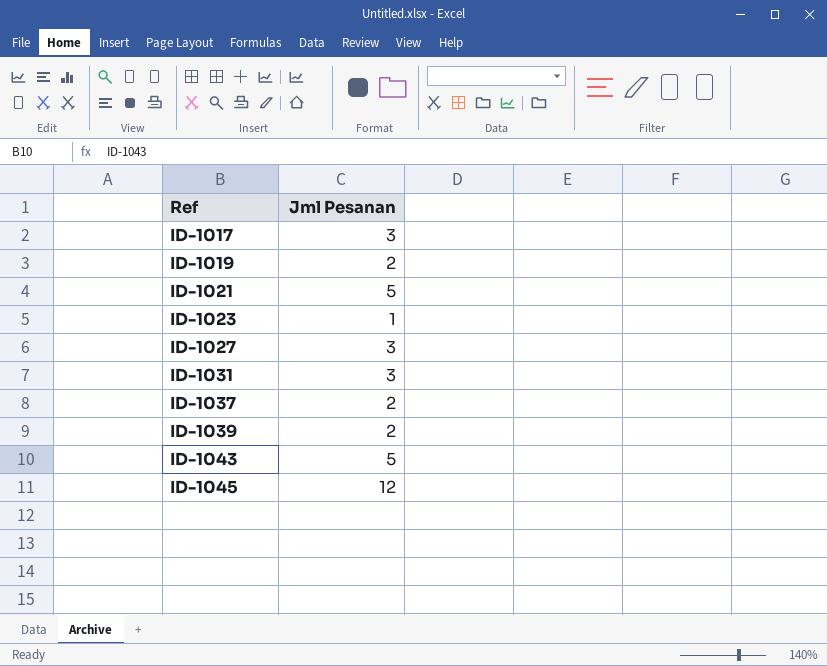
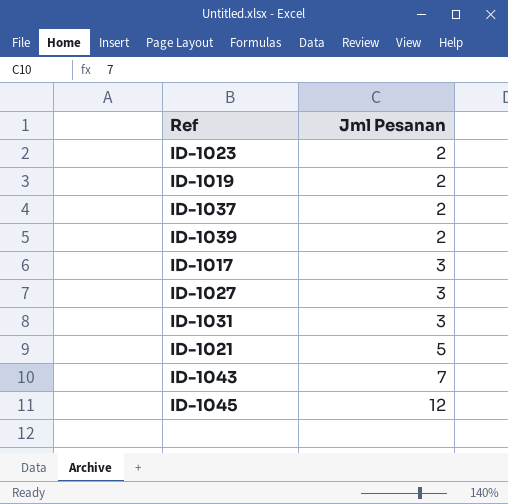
row order: Ref ascending -> Jml Pesanan ascending
ID-1023 | Jml Pesanan: 1 -> 2
ID-1043 | Jml Pesanan: 5 -> 7

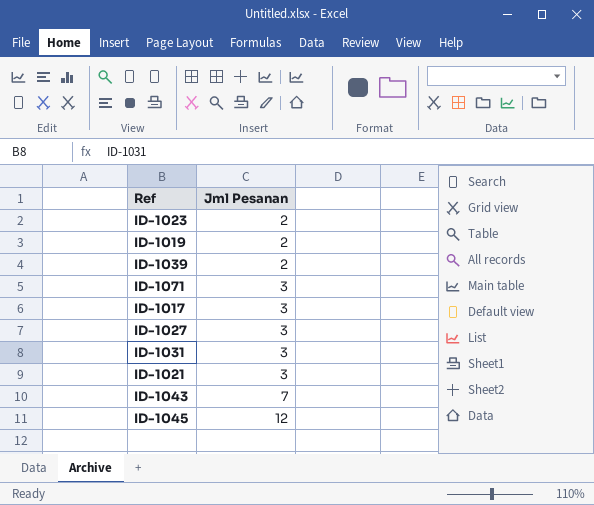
row ID-1037: 2 -> none
row ID-1071: none -> 3
ID-1021 | Jml Pesanan: 5 -> 3

